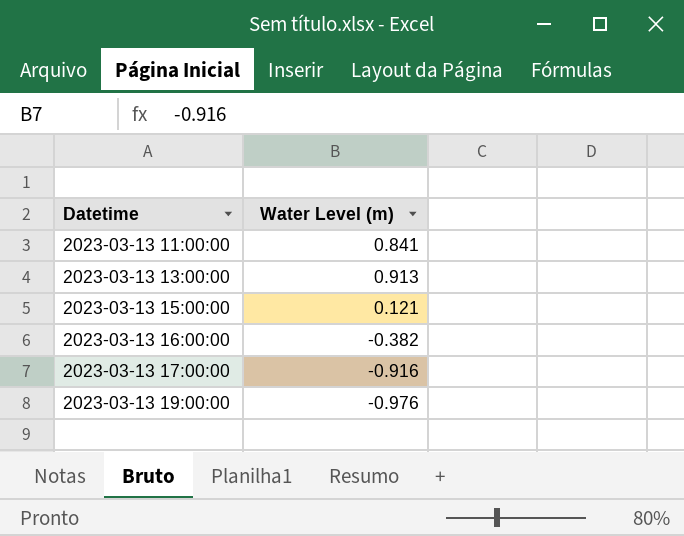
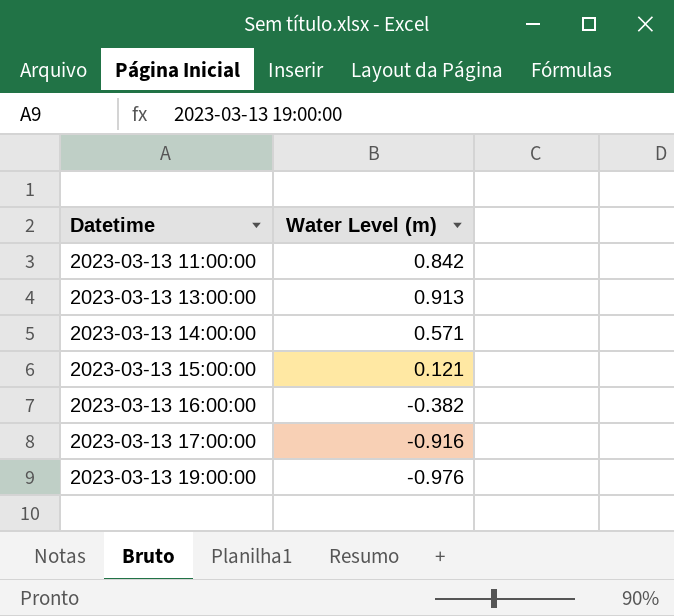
2023-03-13 11:00:00 | Water Level (m): 0.841 -> 0.842
row 2023-03-13 14:00:00: none -> 0.571

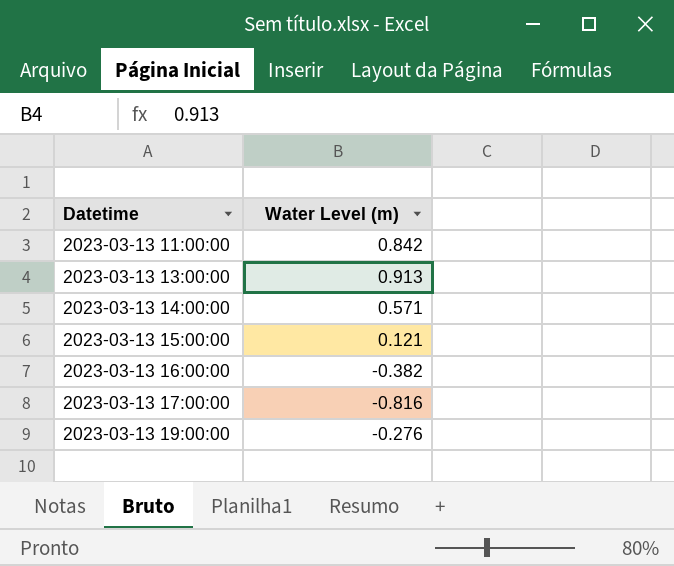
2023-03-13 17:00:00 | Water Level (m): -0.916 -> -0.816
2023-03-13 19:00:00 | Water Level (m): -0.976 -> -0.276

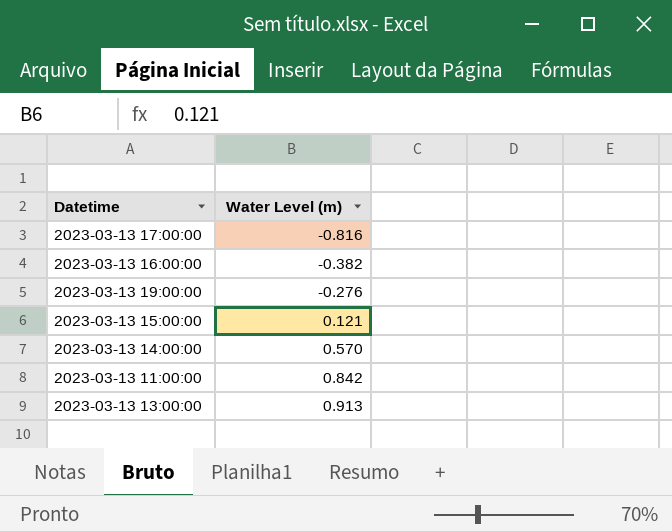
row order: Datetime ascending -> Water Level (m) ascending
2023-03-13 14:00:00 | Water Level (m): 0.571 -> 0.570

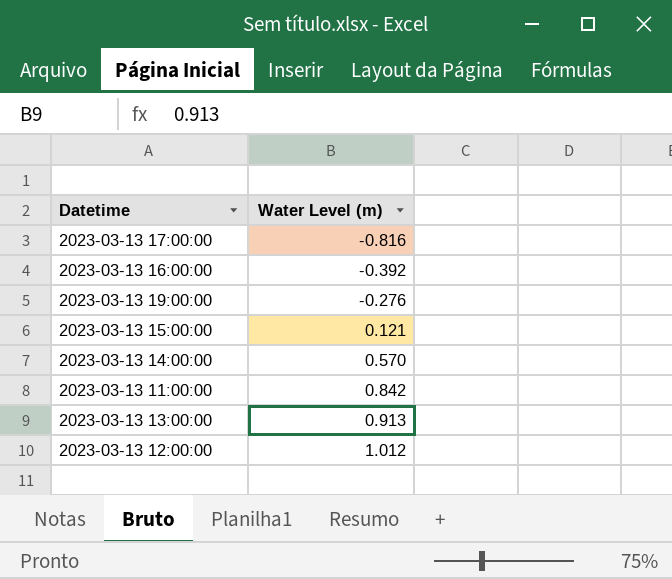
2023-03-13 16:00:00 | Water Level (m): -0.382 -> -0.392
row 2023-03-13 12:00:00: none -> 1.012

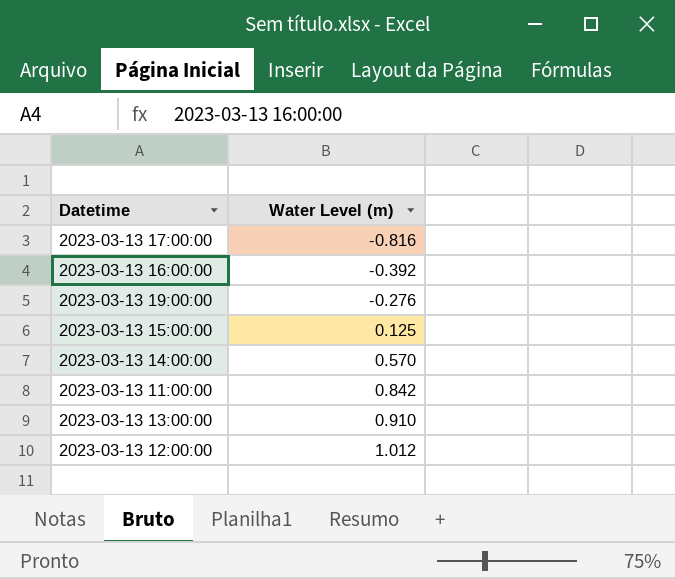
2023-03-13 15:00:00 | Water Level (m): 0.121 -> 0.125
2023-03-13 13:00:00 | Water Level (m): 0.913 -> 0.910

